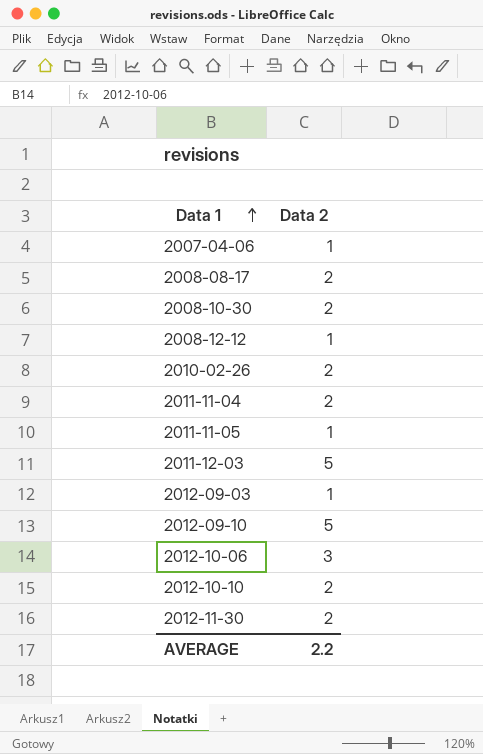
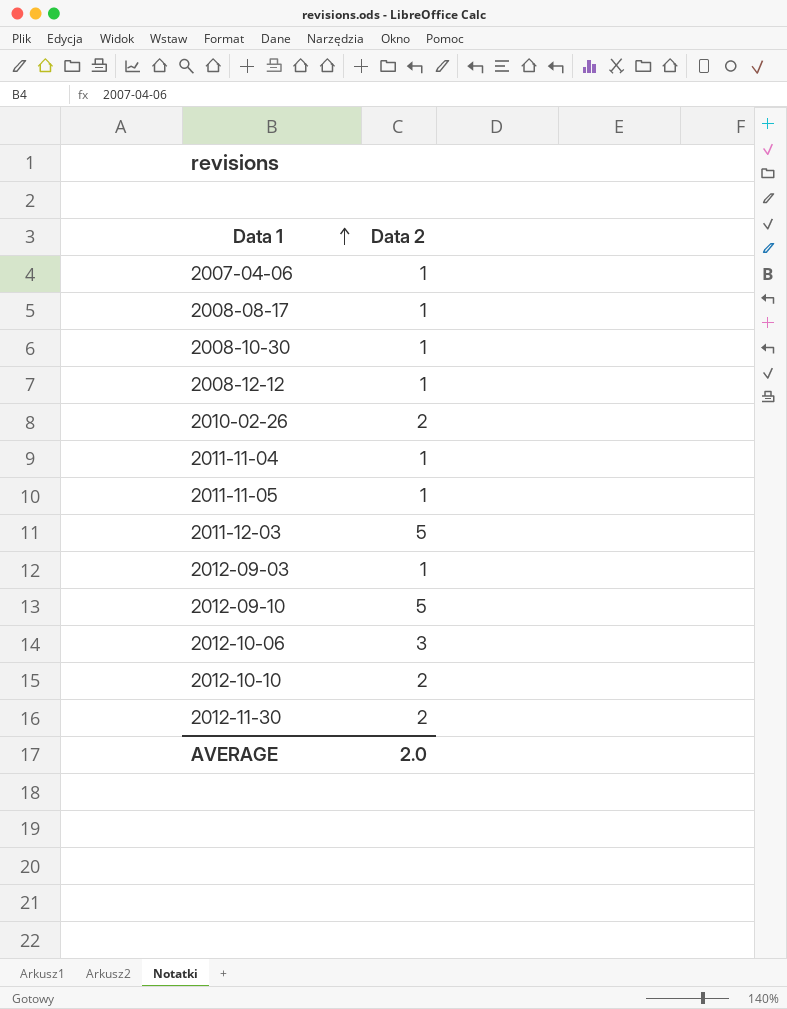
2008-08-17 | Data 2: 2 -> 1
2008-10-30 | Data 2: 2 -> 1
2011-11-04 | Data 2: 2 -> 1
AVERAGE | Data 2: 2.2 -> 2.0

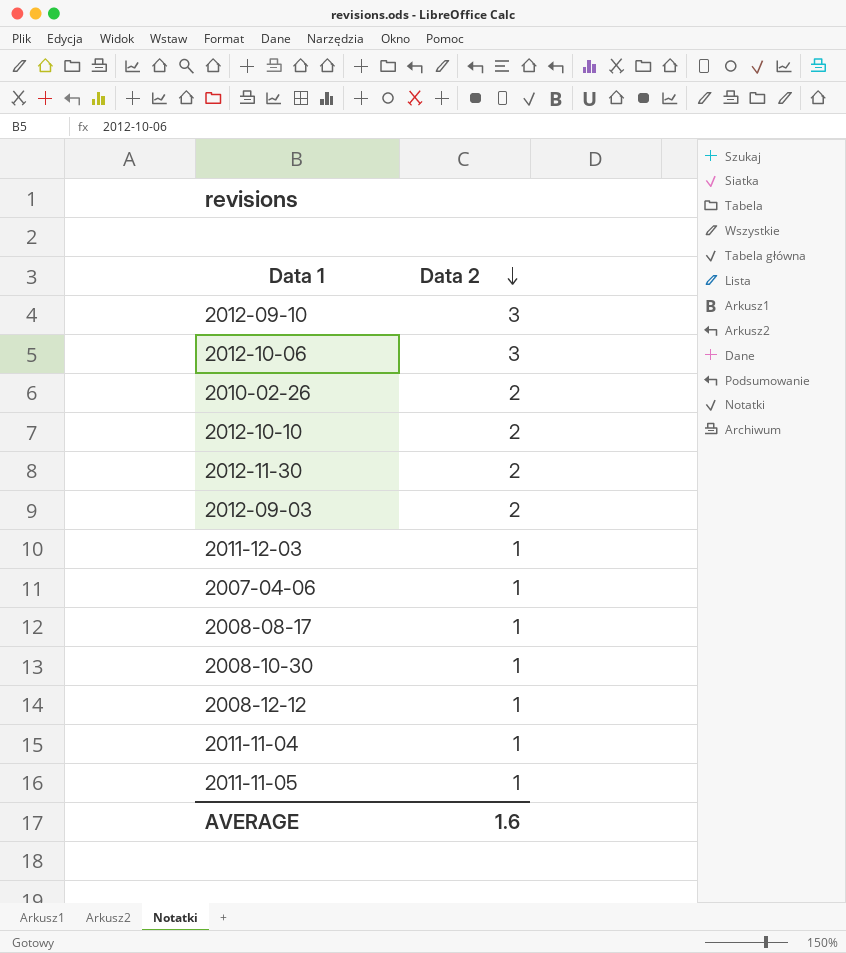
row order: Data 1 ascending -> Data 2 descending
2012-09-10 | Data 2: 5 -> 3
2012-09-03 | Data 2: 1 -> 2
2011-12-03 | Data 2: 5 -> 1
AVERAGE | Data 2: 2.0 -> 1.6

